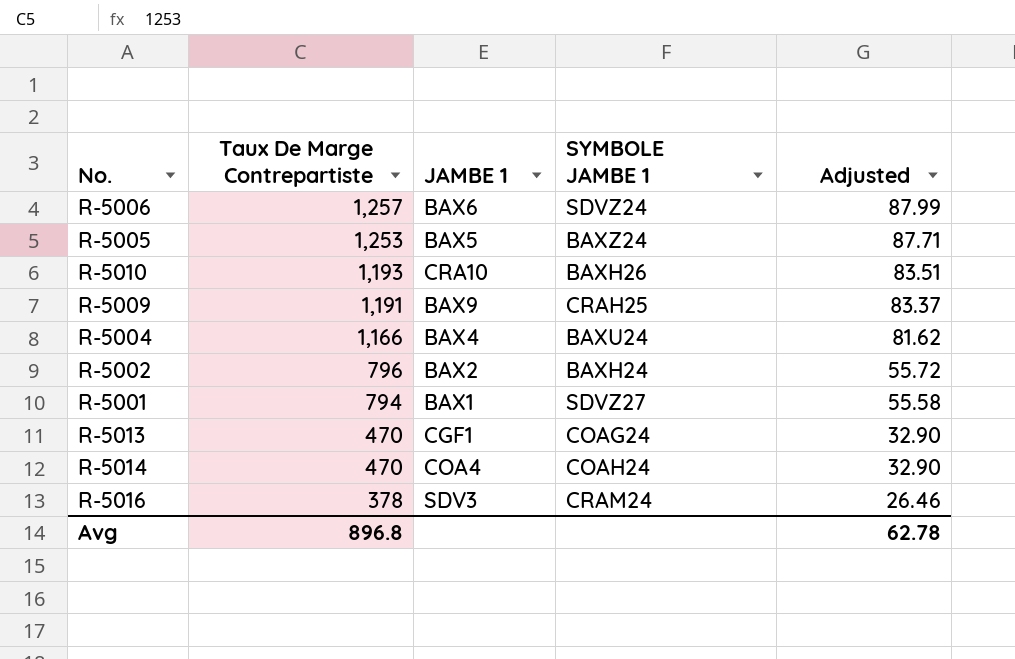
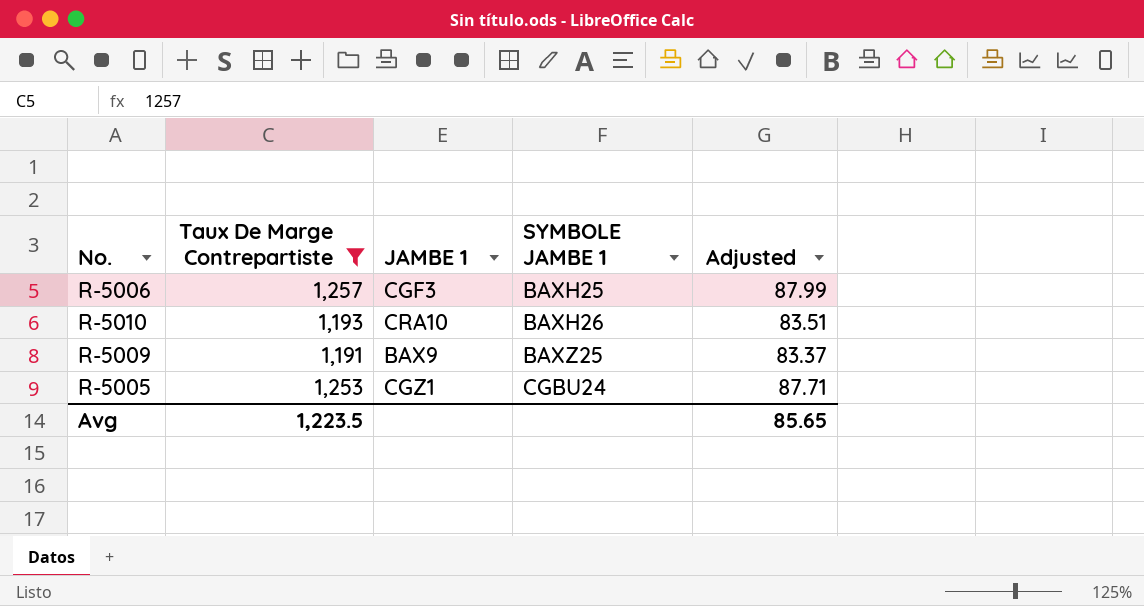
filter: none -> Taux De Marge Contrepartiste >= 1,191
row order: Taux De Marge Contrepartiste descending -> SYMBOLE JAMBE 1 ascending
R-5006 | JAMBE 1: BAX6 -> CGF3
R-5006 | SYMBOLE JAMBE 1: SDVZ24 -> BAXH25
R-5009 | SYMBOLE JAMBE 1: CRAH25 -> BAXZ25
R-5005 | JAMBE 1: BAX5 -> CGZ1
R-5005 | SYMBOLE JAMBE 1: BAXZ24 -> CGBU24
Avg | Taux De Marge Contrepartiste: 896.8 -> 1,223.5
Avg | Adjusted: 62.78 -> 85.65

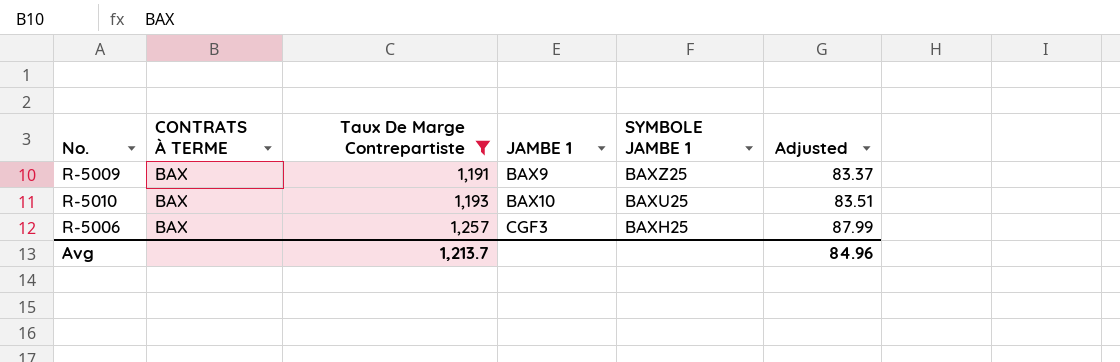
row order: SYMBOLE JAMBE 1 ascending -> Taux De Marge Contrepartiste ascending
column CONTRATS À TERME | position: none -> 2
row R-5005: 1,253 | CGZ1 | CGBU24 | 87.71 -> none
R-5010 | JAMBE 1: CRA10 -> BAX10
R-5010 | SYMBOLE JAMBE 1: BAXH26 -> BAXU25
Avg | Taux De Marge Contrepartiste: 1,223.5 -> 1,213.7
Avg | Adjusted: 85.65 -> 84.96

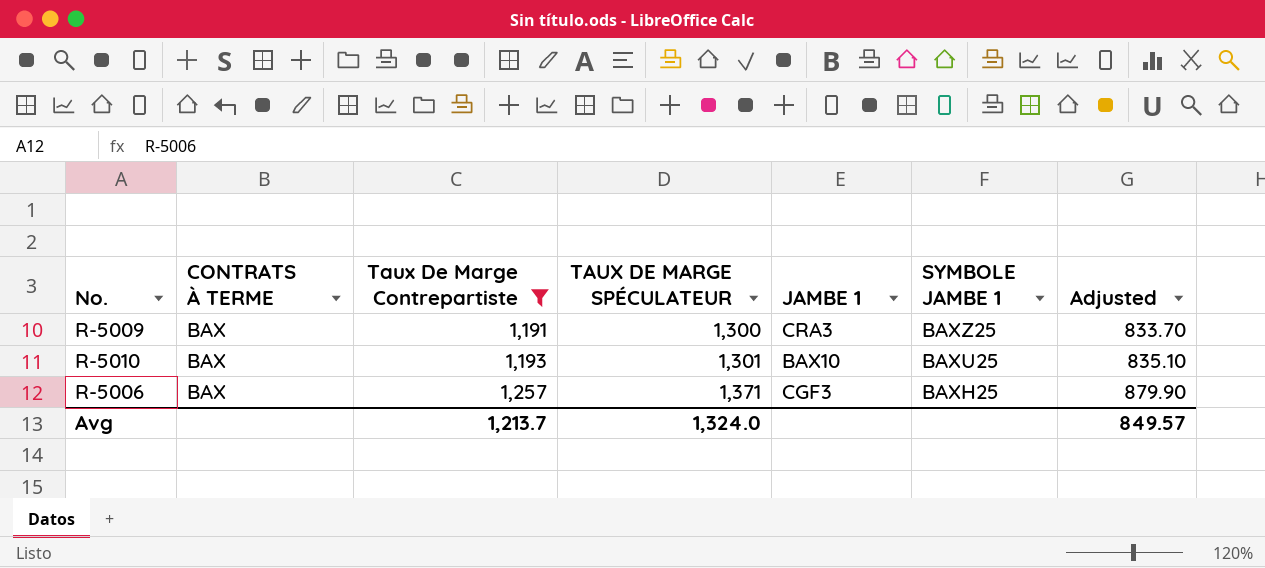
column TAUX DE MARGE SPÉCULATEUR | position: none -> 4
column Adjusted | formula: [Taux De Marge Contrepartiste] * 0.07 -> [Taux De Marge Contrepartiste] * 0.7
R-5009 | JAMBE 1: BAX9 -> CRA3
Avg | Adjusted: 84.96 -> 849.57

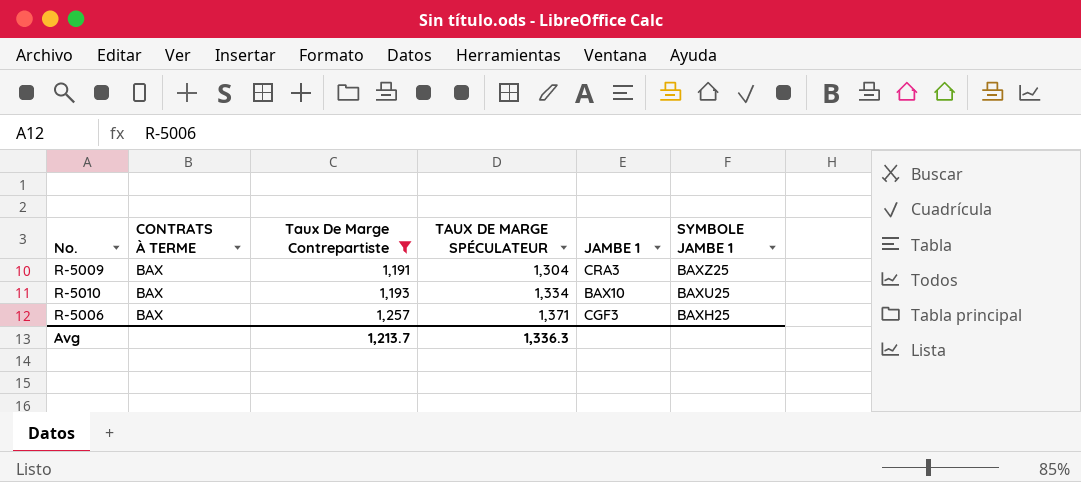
column Adjusted | formula: [Taux De Marge Contrepartiste] * 0.7 -> none
R-5009 | TAUX DE MARGE SPÉCULATEUR: 1,300 -> 1,304
R-5010 | TAUX DE MARGE SPÉCULATEUR: 1,301 -> 1,334
Avg | TAUX DE MARGE SPÉCULATEUR: 1,324.0 -> 1,336.3

